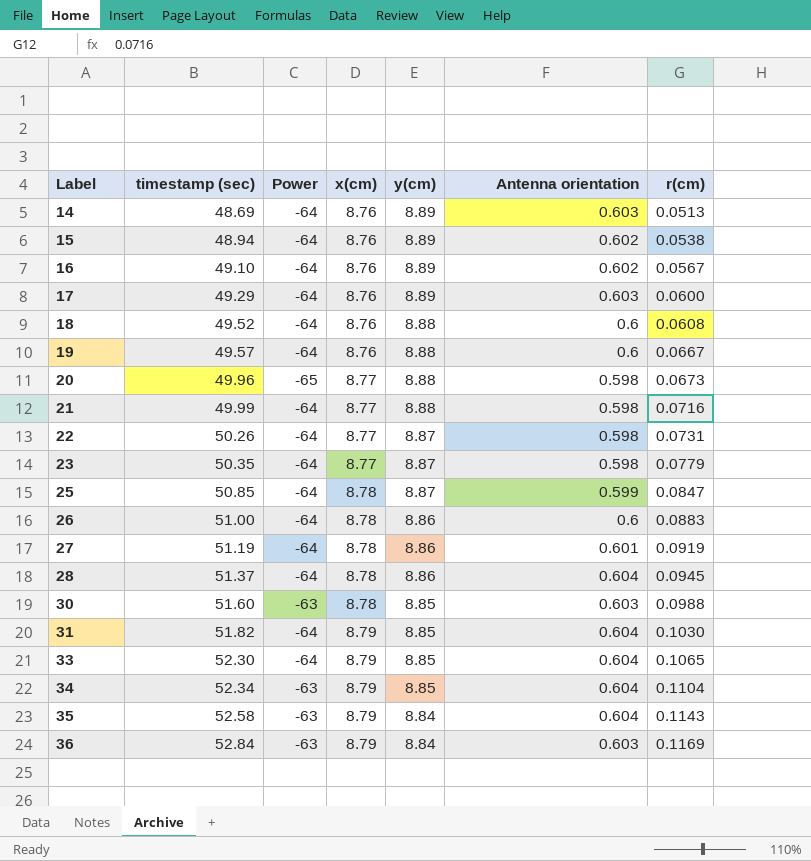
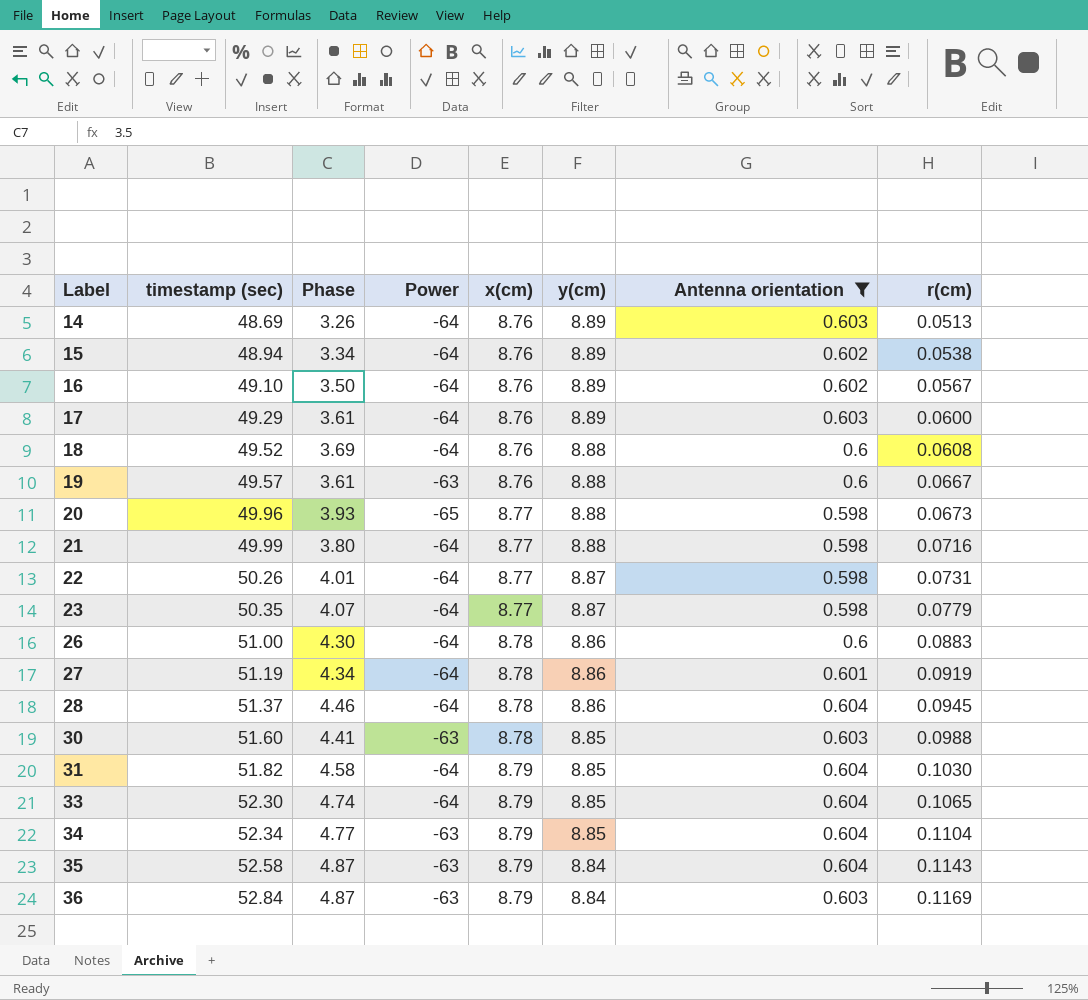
filter: none -> Antenna orientation != 0.599
column Phase | position: none -> 3
19 | Power: -64 -> -63

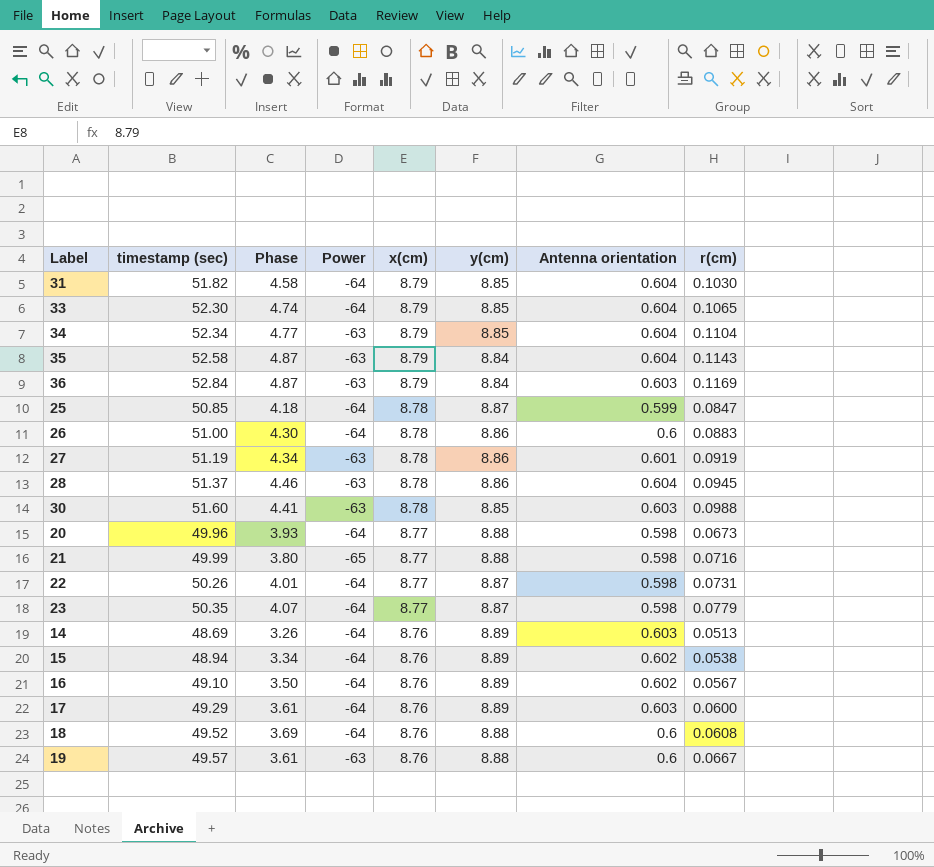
filter: Antenna orientation != 0.599 -> none
row order: Label ascending -> x(cm) descending
27 | Power: -64 -> -63
28 | Power: -64 -> -63
20 | Power: -65 -> -64
21 | Power: -64 -> -65

